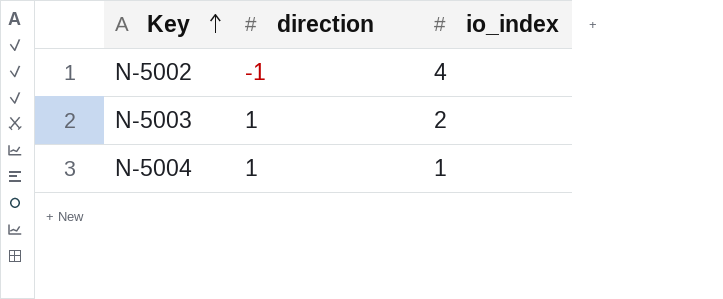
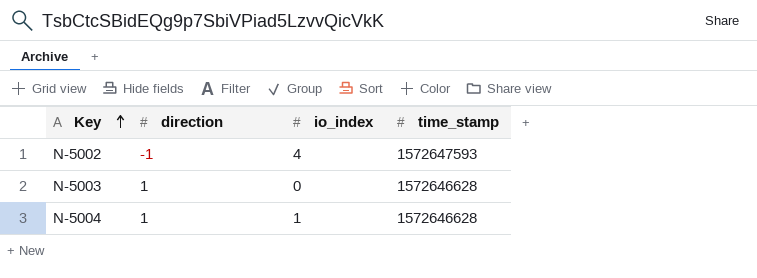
column time_stamp | position: none -> 4
N-5003 | io_index: 2 -> 0

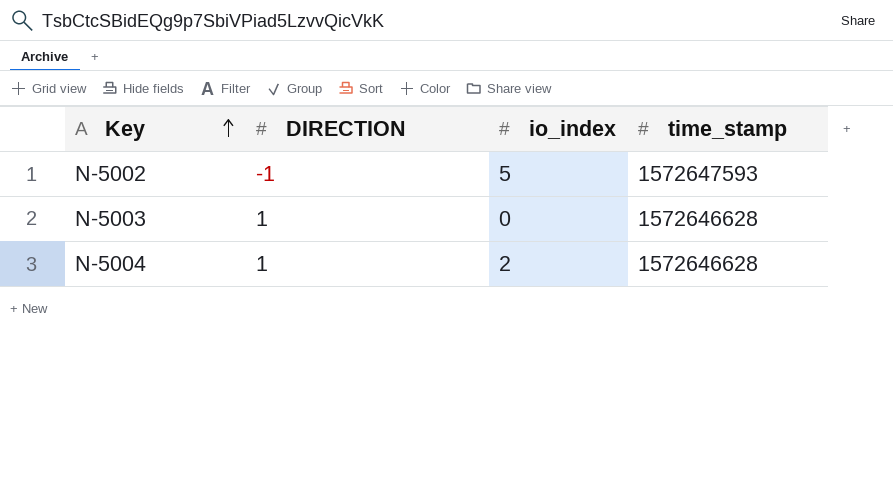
column name: direction -> DIRECTION
N-5002 | io_index: 4 -> 5
N-5004 | io_index: 1 -> 2

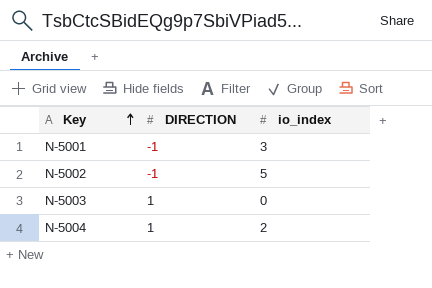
column time_stamp | position: 4 -> none
row N-5001: none -> -1 | 3

